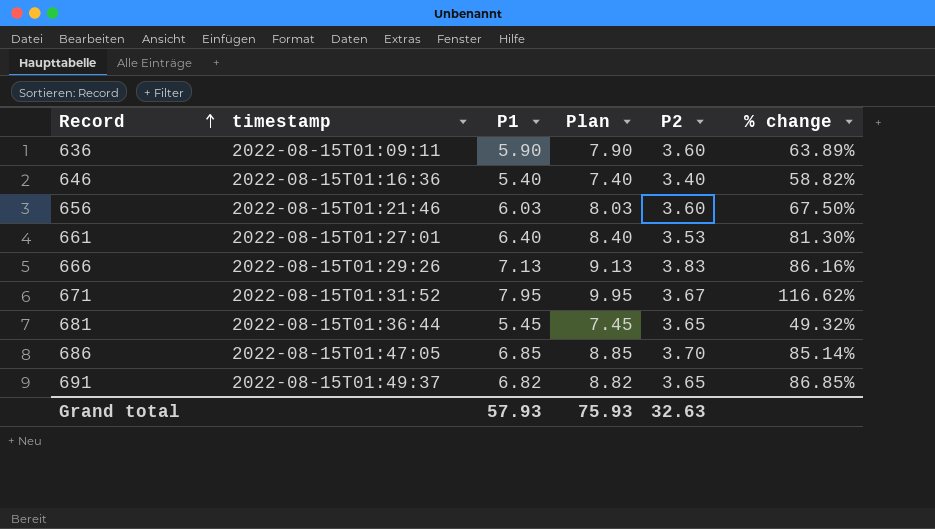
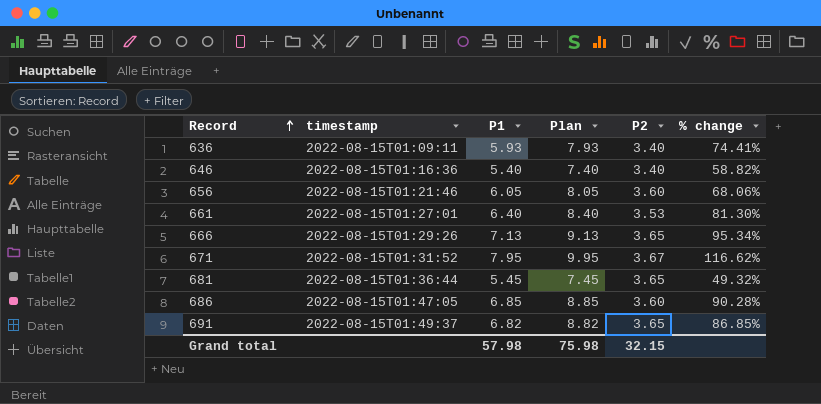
636 | P1: 5.90 -> 5.93
636 | Plan: 7.90 -> 7.93
636 | P2: 3.60 -> 3.40
636 | % change: 63.89% -> 74.41%
656 | P1: 6.03 -> 6.05
656 | Plan: 8.03 -> 8.05
656 | % change: 67.50% -> 68.06%
666 | P2: 3.83 -> 3.65
666 | % change: 86.16% -> 95.34%
686 | P2: 3.70 -> 3.60
686 | % change: 85.14% -> 90.28%
Grand total | P1: 57.93 -> 57.98
Grand total | Plan: 75.93 -> 75.98
Grand total | P2: 32.63 -> 32.15

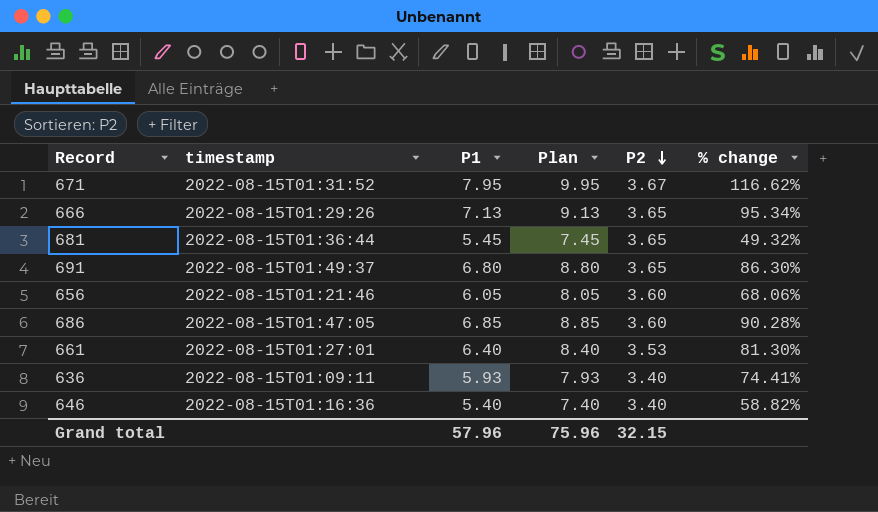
row order: Record ascending -> P2 descending
691 | P1: 6.82 -> 6.80
691 | Plan: 8.82 -> 8.80
691 | % change: 86.85% -> 86.30%
Grand total | P1: 57.98 -> 57.96
Grand total | Plan: 75.98 -> 75.96

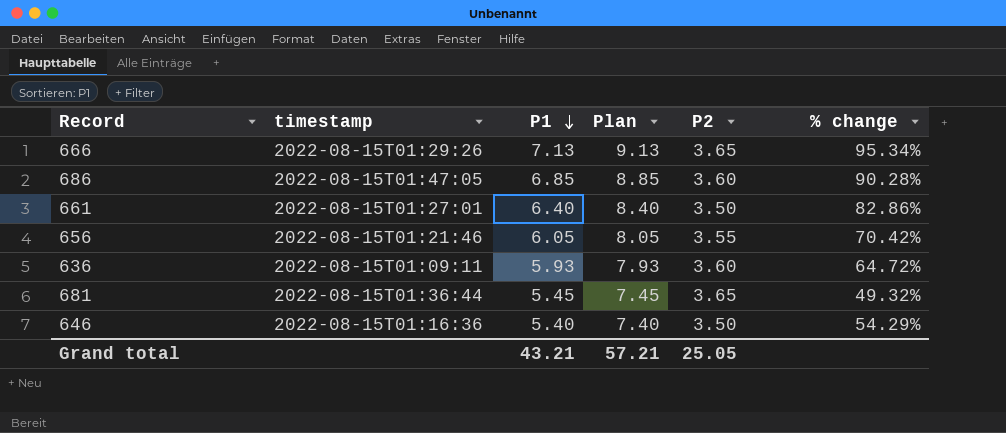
row order: P2 descending -> P1 descending
row 671: 2022-08-15T01:31:52 | 7.95 | 9.95 | 3.67 | 116.62% -> none
row 691: 2022-08-15T01:49:37 | 6.80 | 8.80 | 3.65 | 86.30% -> none
661 | P2: 3.53 -> 3.50
661 | % change: 81.30% -> 82.86%
656 | P2: 3.60 -> 3.55
656 | % change: 68.06% -> 70.42%
636 | P2: 3.40 -> 3.60
636 | % change: 74.41% -> 64.72%
646 | P2: 3.40 -> 3.50
646 | % change: 58.82% -> 54.29%
Grand total | P1: 57.96 -> 43.21
Grand total | Plan: 75.96 -> 57.21
Grand total | P2: 32.15 -> 25.05

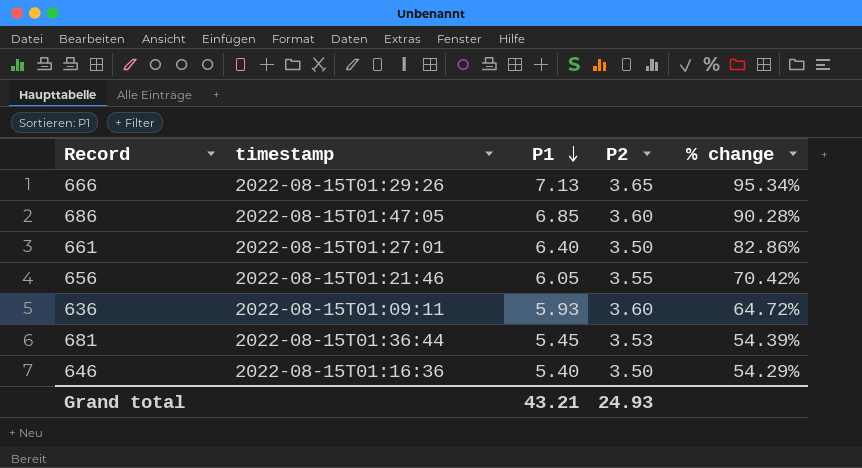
column Plan | formula: [P1] + 2 -> none
681 | P2: 3.65 -> 3.53
681 | % change: 49.32% -> 54.39%
Grand total | P2: 25.05 -> 24.93

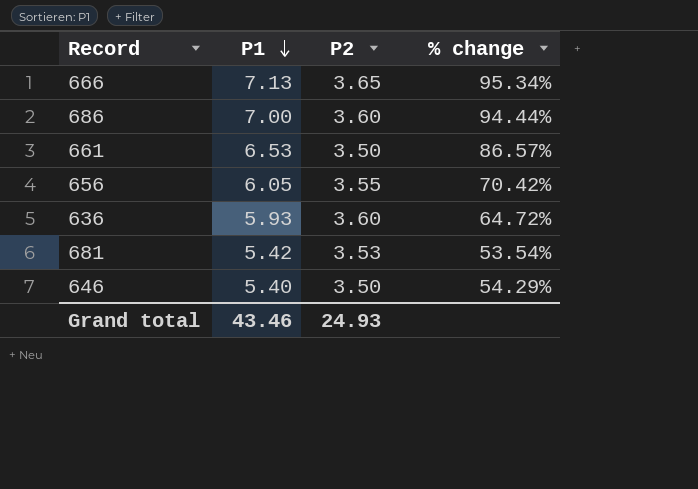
column timestamp | position: 2 -> none
686 | P1: 6.85 -> 7.00
686 | % change: 90.28% -> 94.44%
661 | P1: 6.40 -> 6.53
661 | % change: 82.86% -> 86.57%
681 | P1: 5.45 -> 5.42
681 | % change: 54.39% -> 53.54%
Grand total | P1: 43.21 -> 43.46

